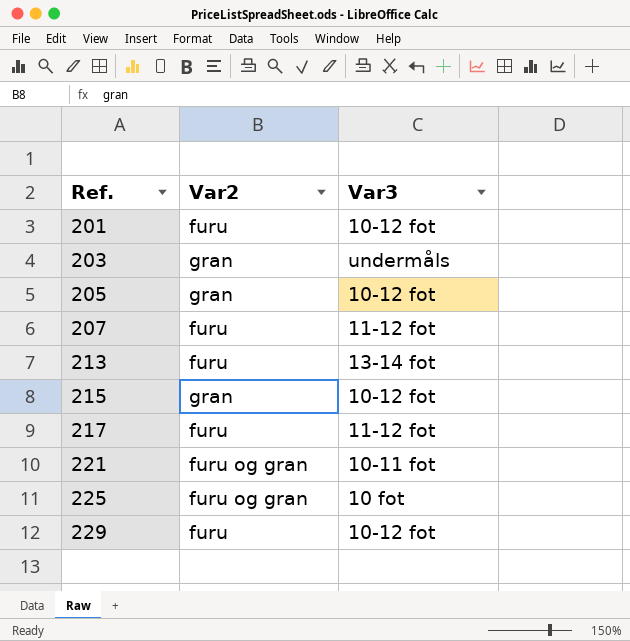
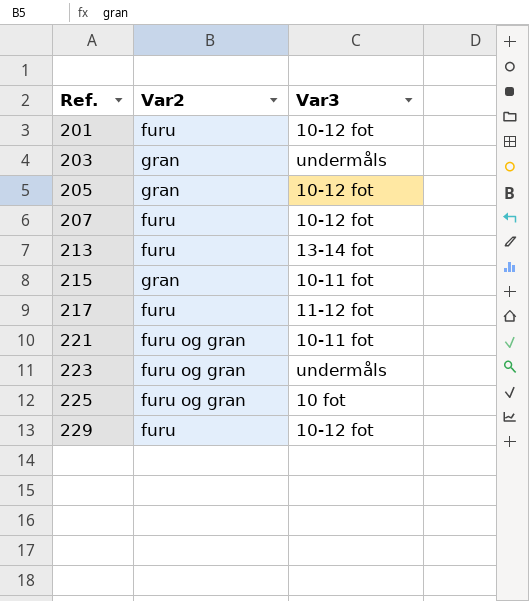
207 | Var3: 11-12 fot -> 10-12 fot
215 | Var3: 10-12 fot -> 10-11 fot
row 223: none -> furu og gran | undermåls

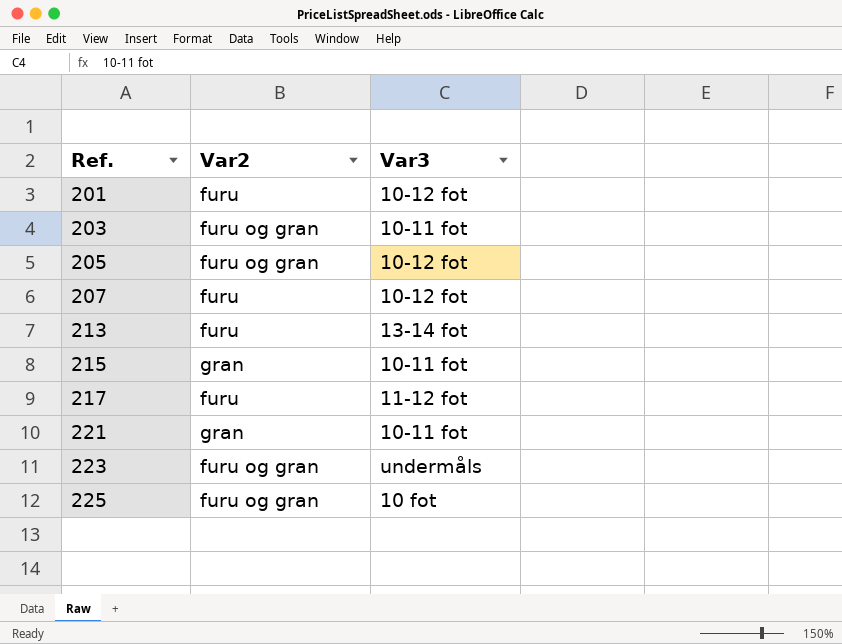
row 229: furu | 10-12 fot -> none
203 | Var2: gran -> furu og gran
203 | Var3: undermåls -> 10-11 fot
205 | Var2: gran -> furu og gran
221 | Var2: furu og gran -> gran

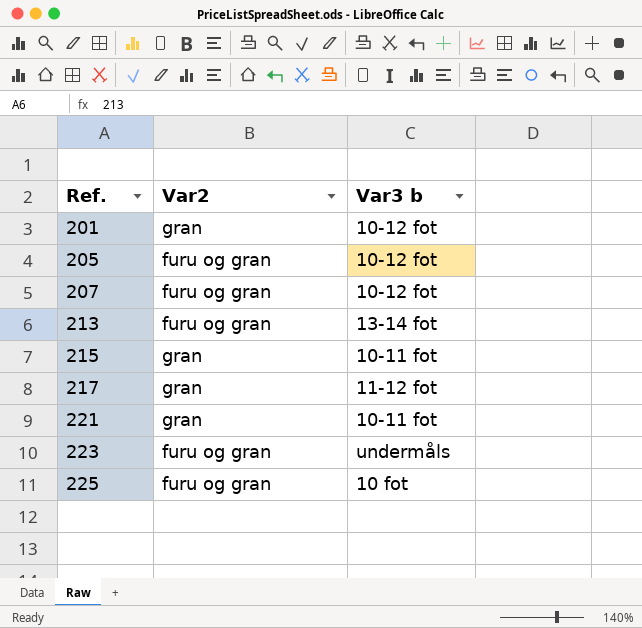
column name: Var3 -> Var3 b
row 203: furu og gran | 10-11 fot -> none
201 | Var2: furu -> gran
207 | Var2: furu -> furu og gran
213 | Var2: furu -> furu og gran
217 | Var2: furu -> gran

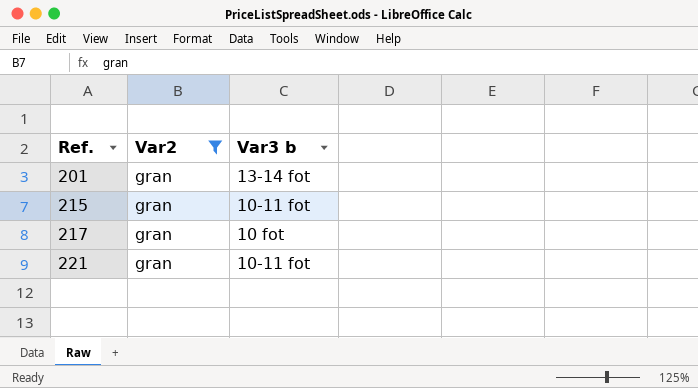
filter: none -> Var2 = gran
201 | Var3 b: 10-12 fot -> 13-14 fot
217 | Var3 b: 11-12 fot -> 10 fot

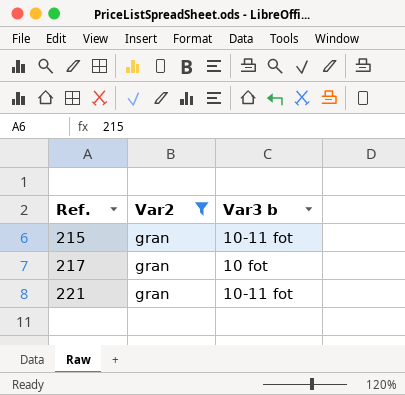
row 201: gran | 13-14 fot -> none

